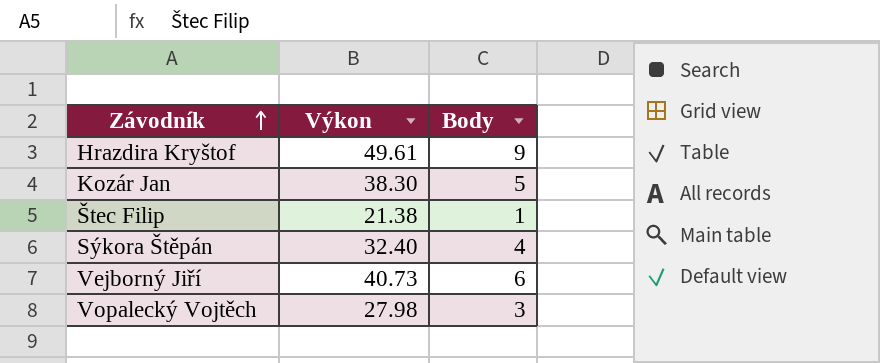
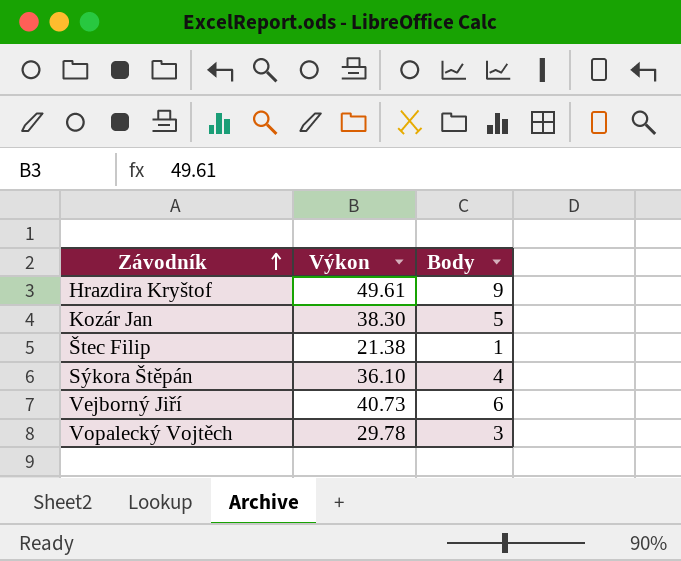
Sýkora Štěpán | Výkon: 32.40 -> 36.10
Vopalecký Vojtěch | Výkon: 27.98 -> 29.78

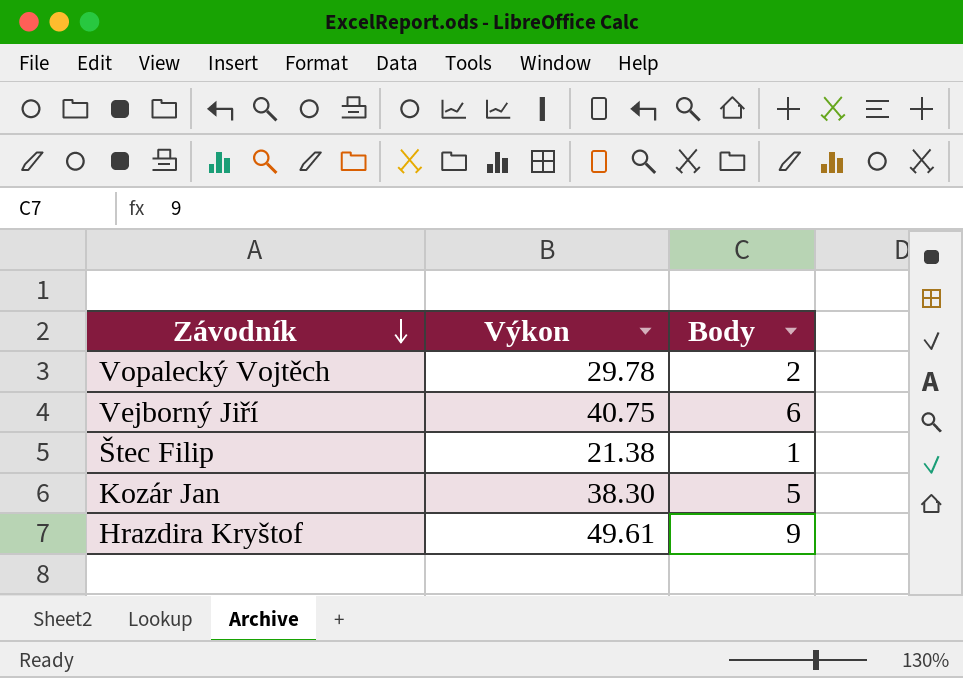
row order: Závodník ascending -> Závodník descending
row Sýkora Štěpán: 36.10 | 4 -> none
Vopalecký Vojtěch | Body: 3 -> 2
Vejborný Jiří | Výkon: 40.73 -> 40.75

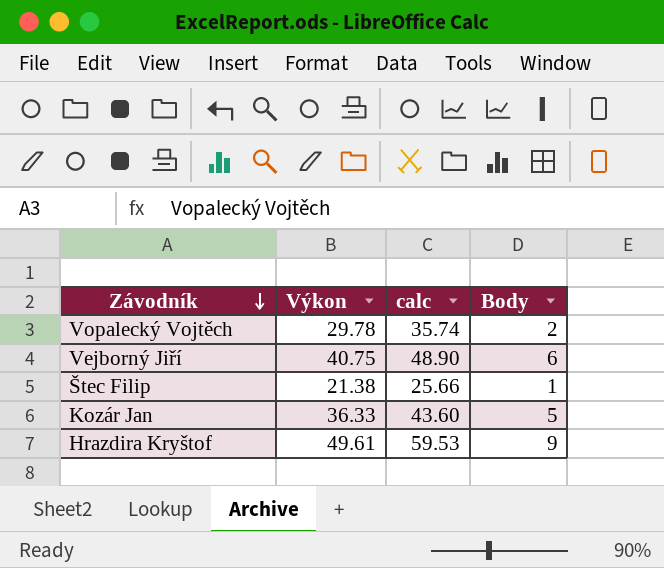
column calc | formula: none -> [Výkon] * 1.2
Kozár Jan | Výkon: 38.30 -> 36.33

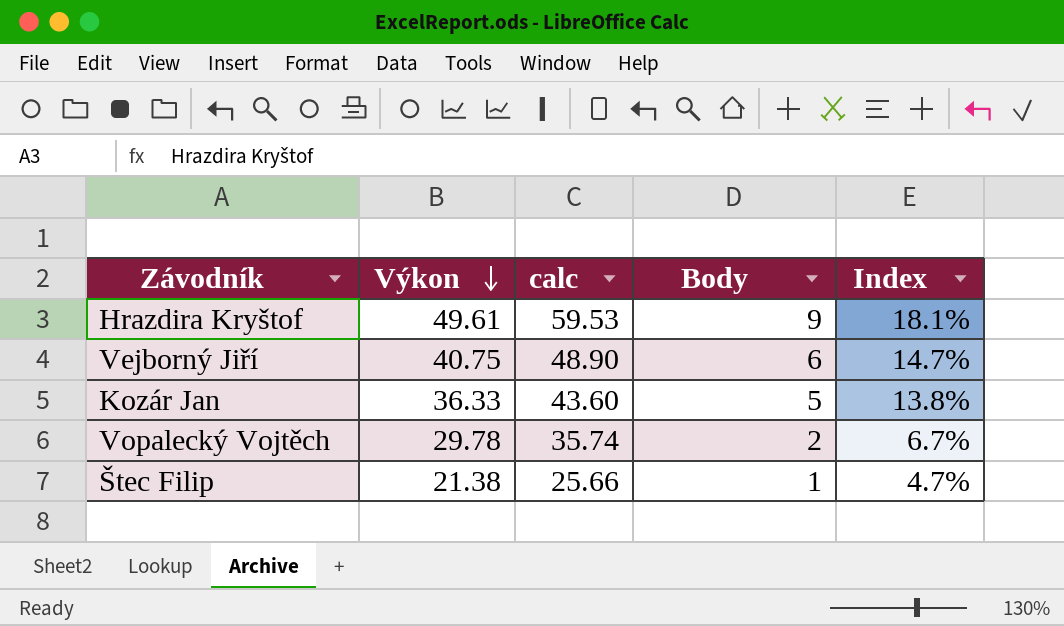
row order: Závodník descending -> Výkon descending
column Index | formula: none -> [Body] / [Výkon]

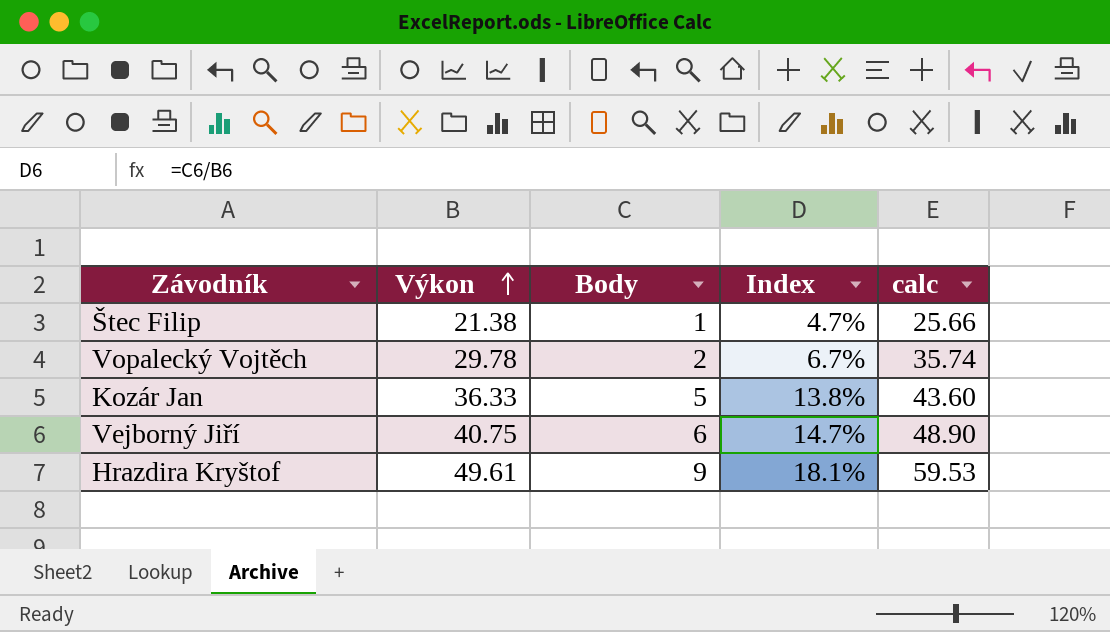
row order: Výkon descending -> Výkon ascending
column calc | position: 3 -> 5

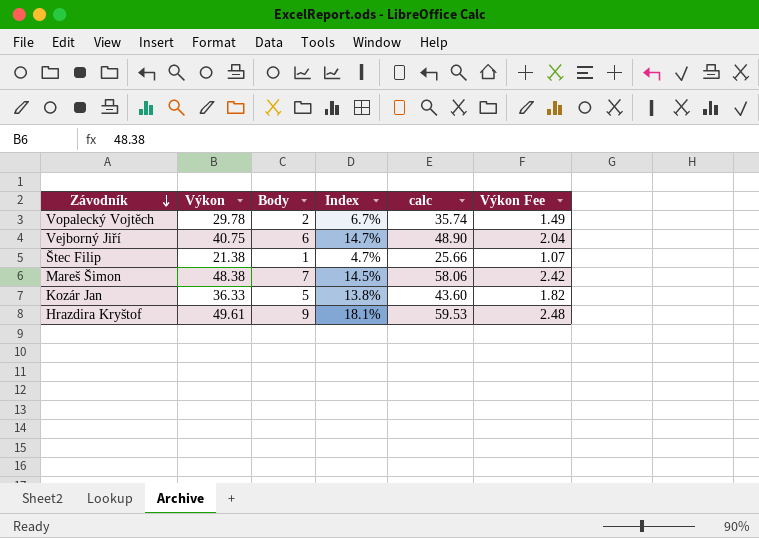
row order: Výkon ascending -> Závodník descending
column Výkon Fee | formula: none -> [Výkon] * 0.05
row Mareš Šimon: none -> 48.38 | 7 | 14.5% | 58.06 | 2.42

